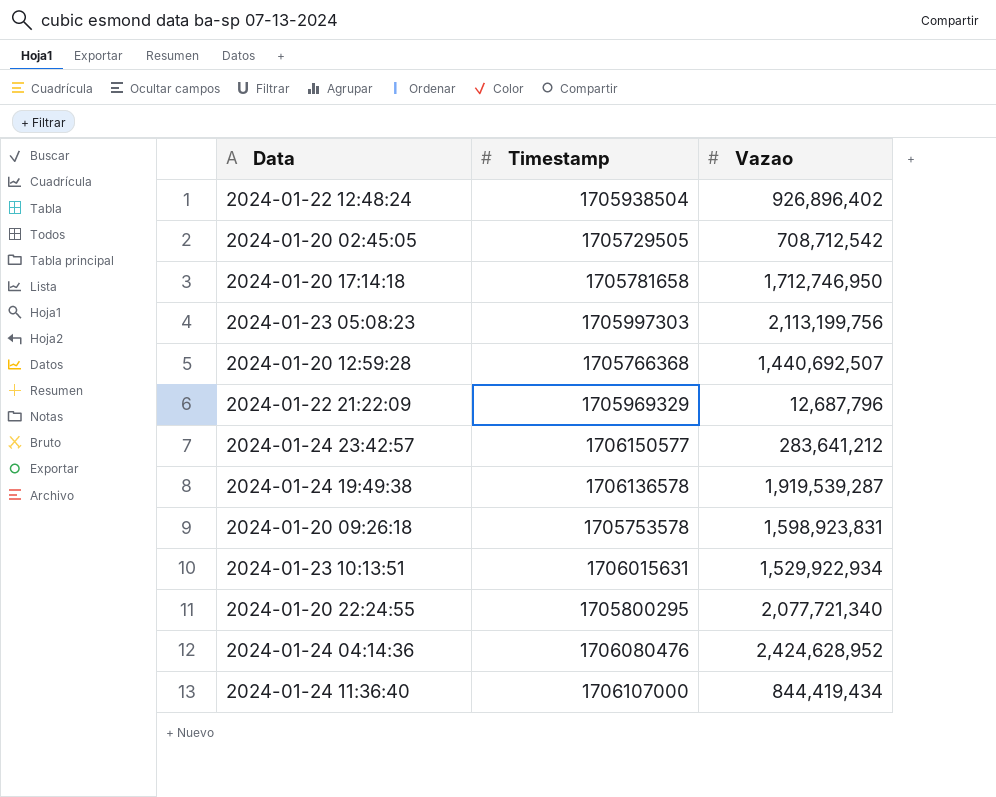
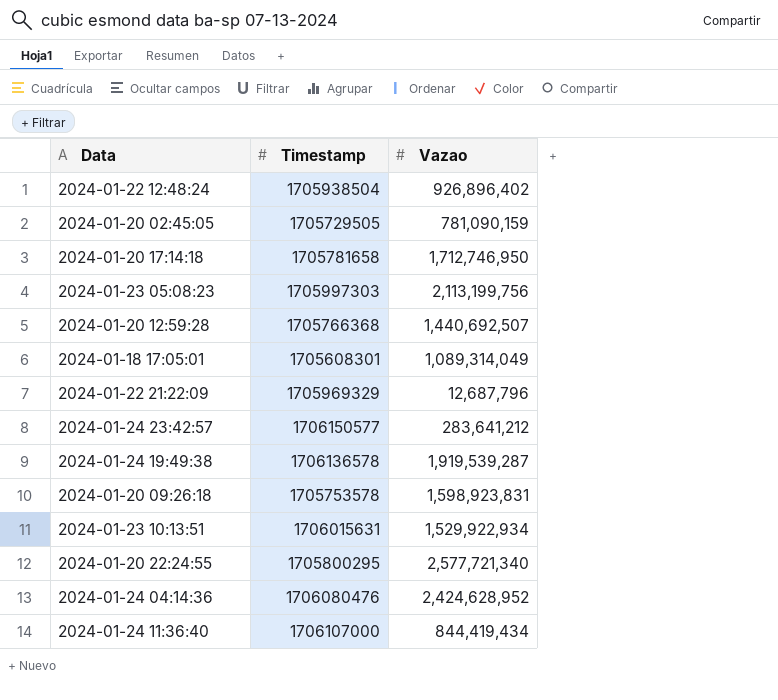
2024-01-20 02:45:05 | Vazao: 708,712,542 -> 781,090,159
row 2024-01-18 17:05:01: none -> 1705608301 | 1,089,314,049
2024-01-20 22:24:55 | Vazao: 2,077,721,340 -> 2,577,721,340

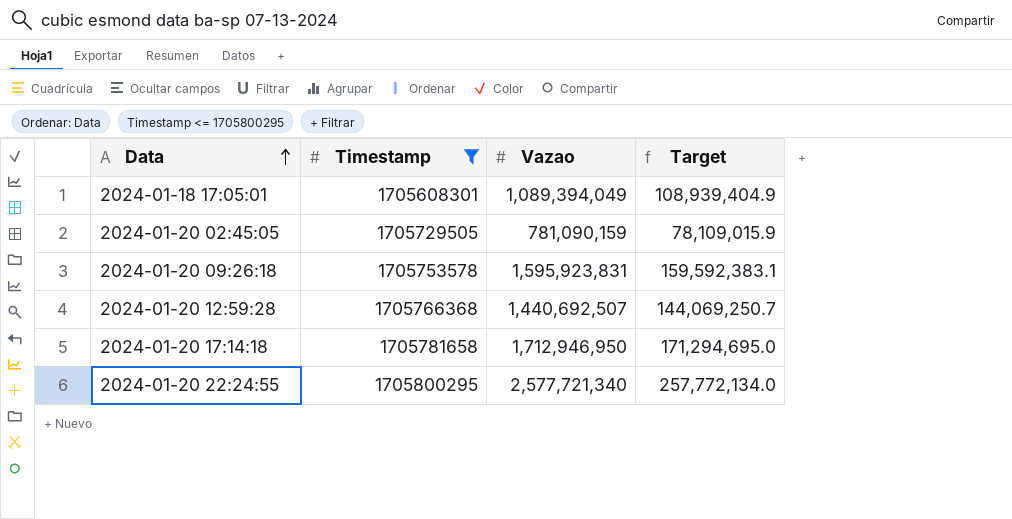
filter: none -> Timestamp <= 1705800295
row order: none -> Data ascending
column Target | formula: none -> [Vazao] * 0.1
2024-01-18 17:05:01 | Vazao: 1,089,314,049 -> 1,089,394,049
2024-01-20 09:26:18 | Vazao: 1,598,923,831 -> 1,595,923,831
2024-01-20 17:14:18 | Vazao: 1,712,746,950 -> 1,712,946,950

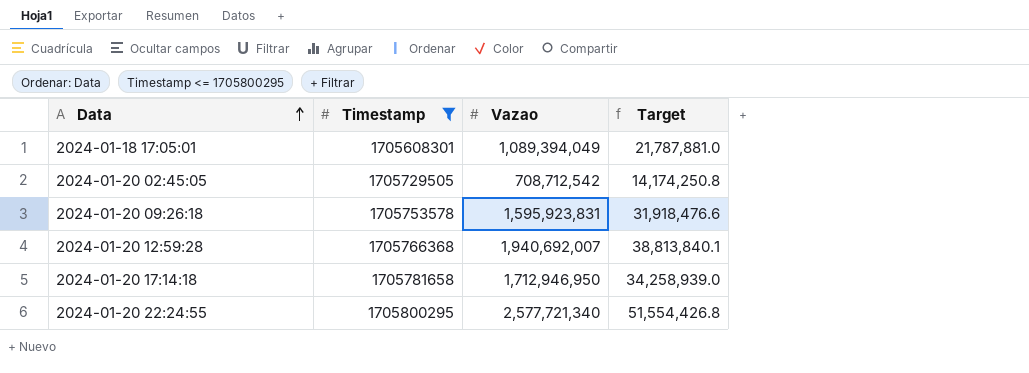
column Target | formula: [Vazao] * 0.1 -> [Vazao] * 0.02
2024-01-20 02:45:05 | Vazao: 781,090,159 -> 708,712,542
2024-01-20 12:59:28 | Vazao: 1,440,692,507 -> 1,940,692,007

